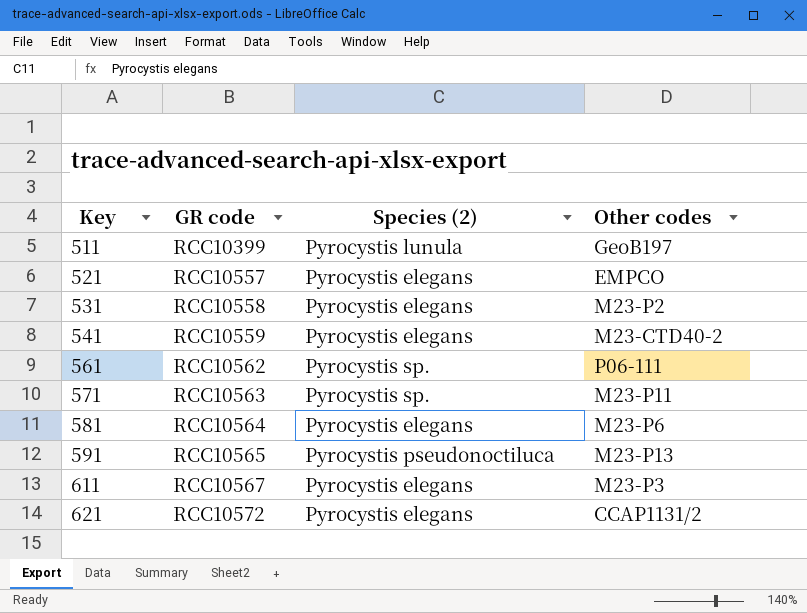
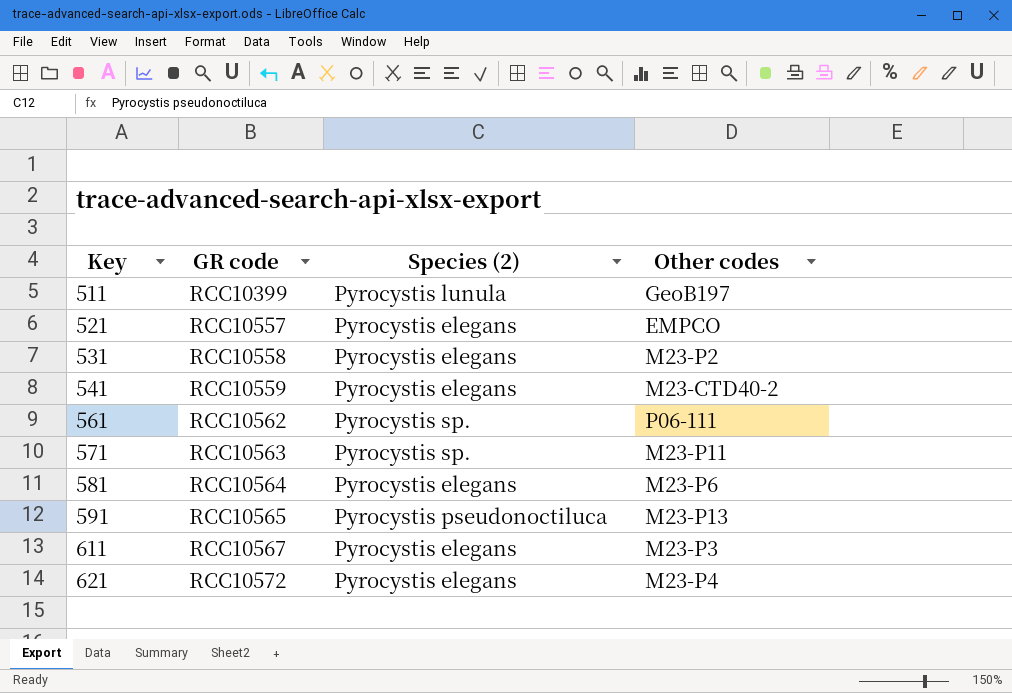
621 | Other codes: CCAP1131/2 -> M23-P4

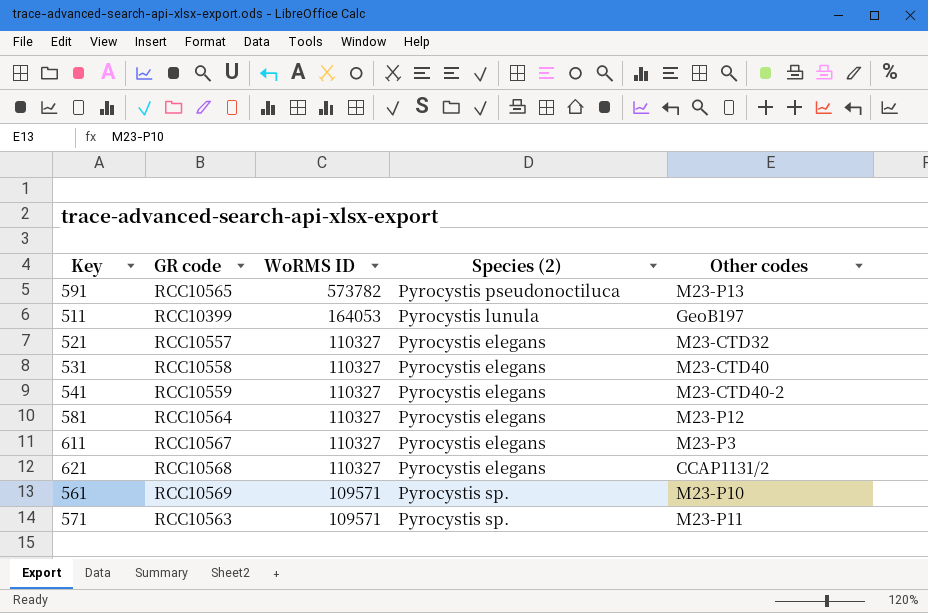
row order: Key ascending -> WoRMS ID descending
column WoRMS ID | position: none -> 3
521 | Other codes: EMPCO -> M23-CTD32
531 | Other codes: M23-P2 -> M23-CTD40
581 | Other codes: M23-P6 -> M23-P12
621 | GR code: RCC10572 -> RCC10568
621 | Other codes: M23-P4 -> CCAP1131/2
561 | GR code: RCC10562 -> RCC10569
561 | Other codes: P06-111 -> M23-P10

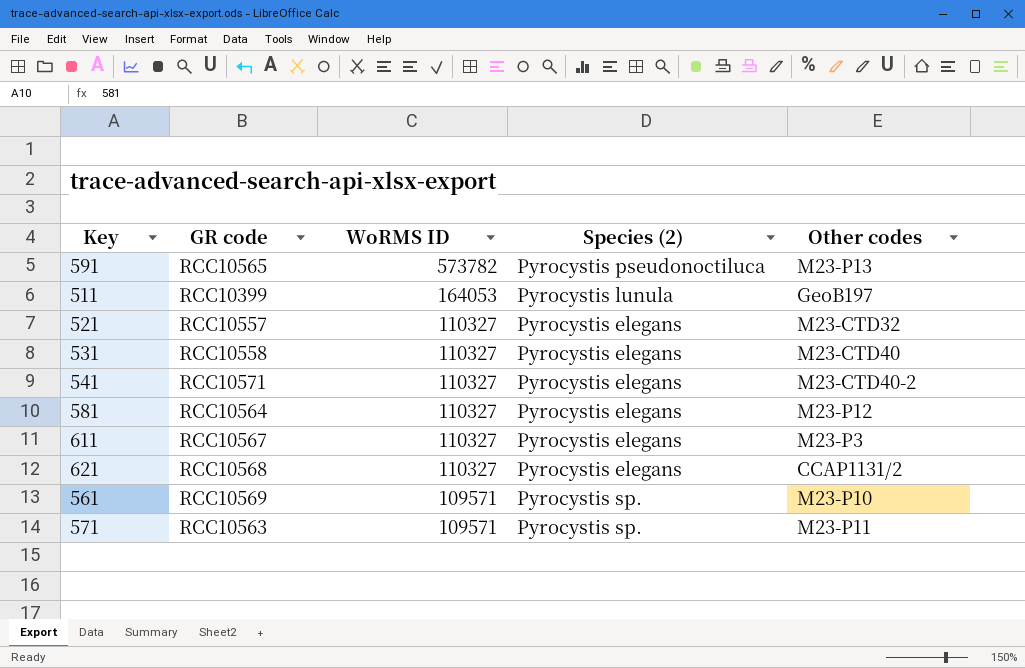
541 | GR code: RCC10559 -> RCC10571

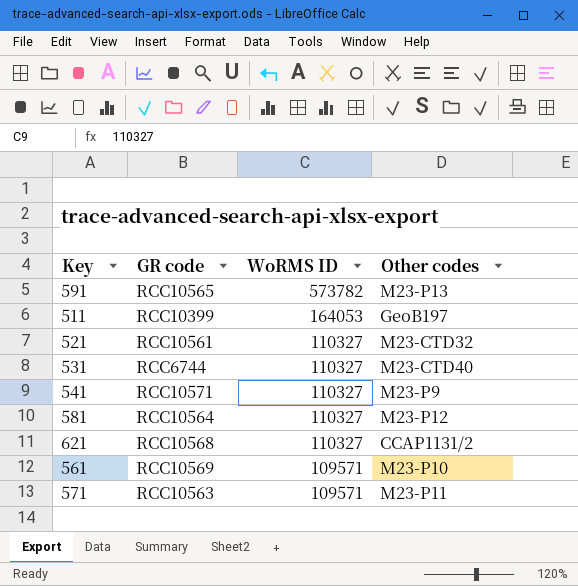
column Species (2) | position: 4 -> none
row 611: RCC10567 | 110327 | Pyrocystis elegans | M23-P3 -> none
521 | GR code: RCC10557 -> RCC10561
531 | GR code: RCC10558 -> RCC6744
541 | Other codes: M23-CTD40-2 -> M23-P9

